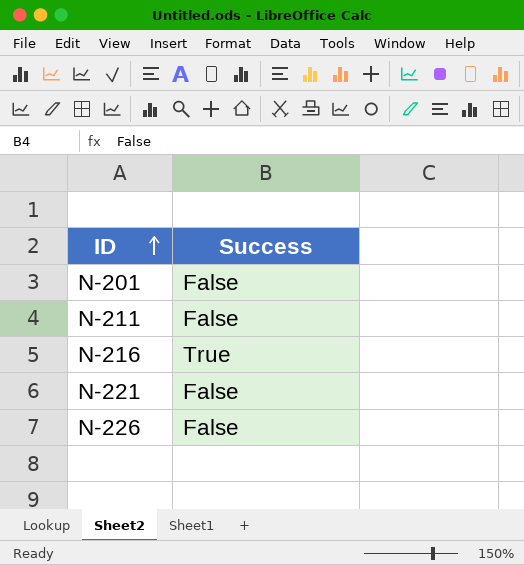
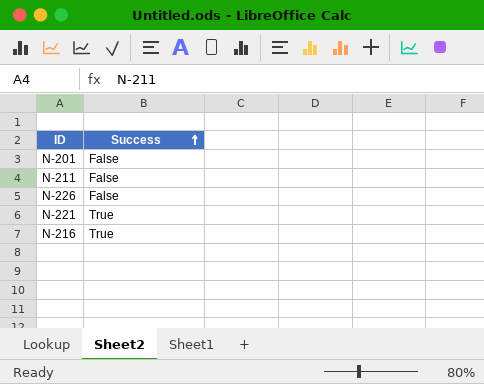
row order: ID ascending -> Success ascending
N-221 | Success: False -> True

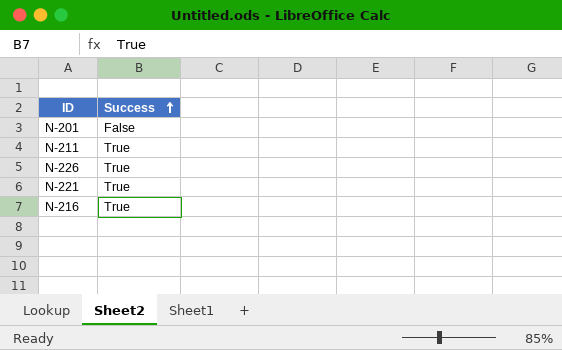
N-211 | Success: False -> True
N-226 | Success: False -> True

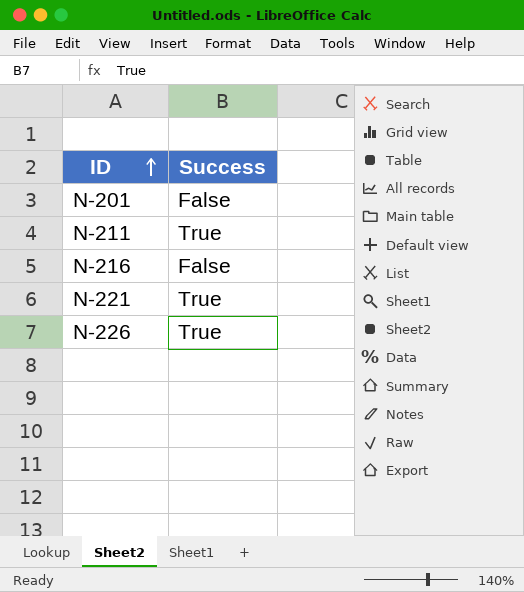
row order: Success ascending -> ID ascending
N-216 | Success: True -> False

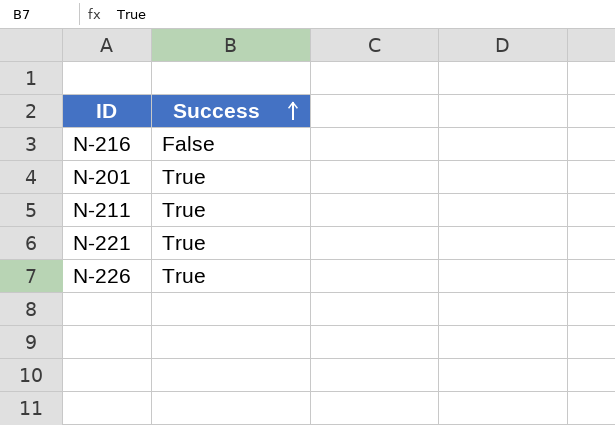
row order: ID ascending -> Success ascending
N-201 | Success: False -> True

